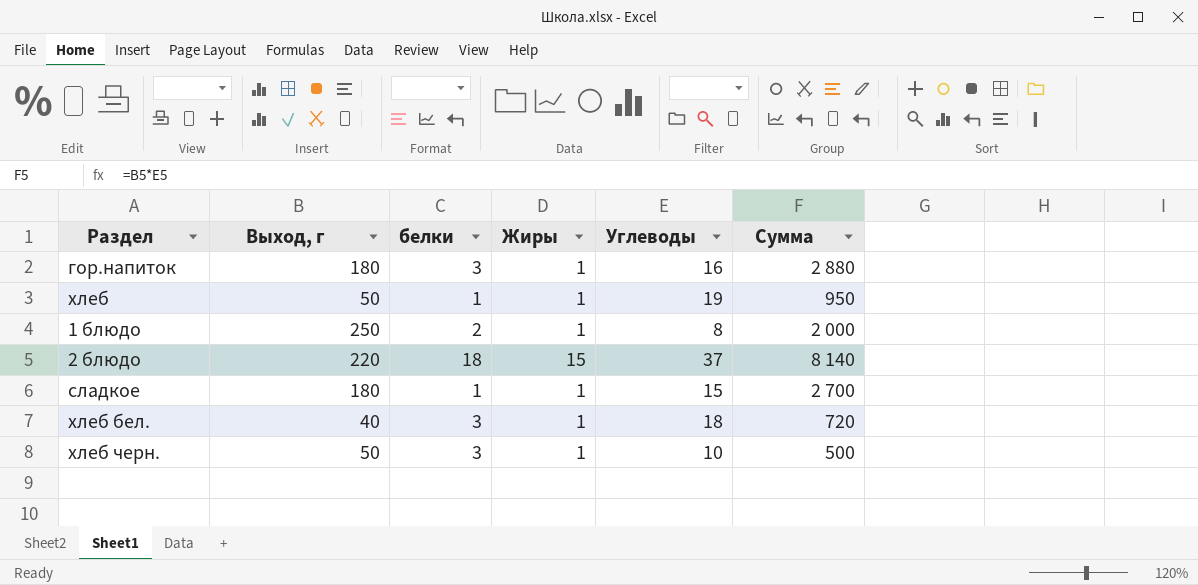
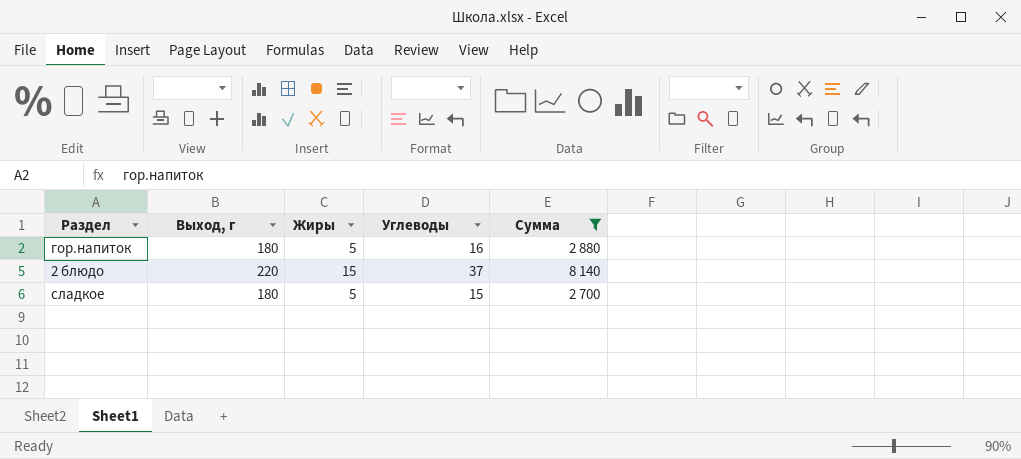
filter: none -> Сумма >= 2 700
column белки | position: 3 -> none
гор.напиток | Жиры: 1 -> 5
сладкое | Жиры: 1 -> 5

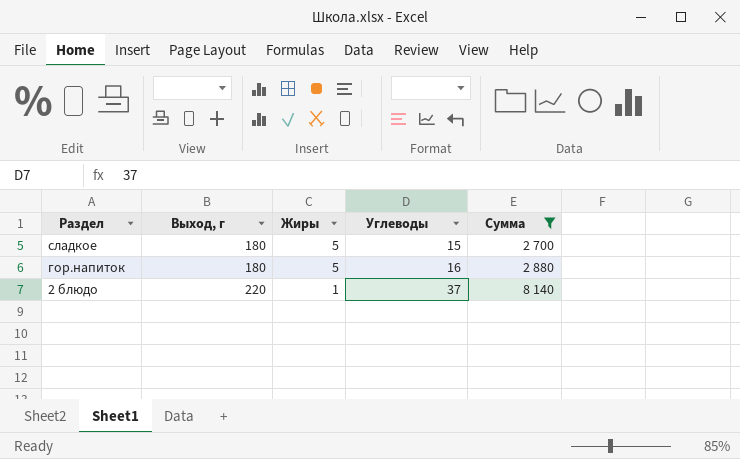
row order: none -> Раздел descending
2 блюдо | Жиры: 15 -> 1

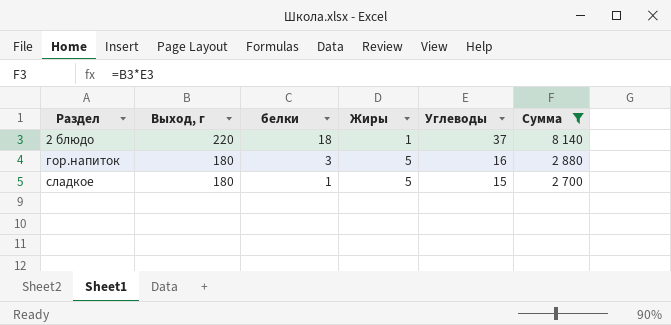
row order: Раздел descending -> Раздел ascending
column белки | position: none -> 3

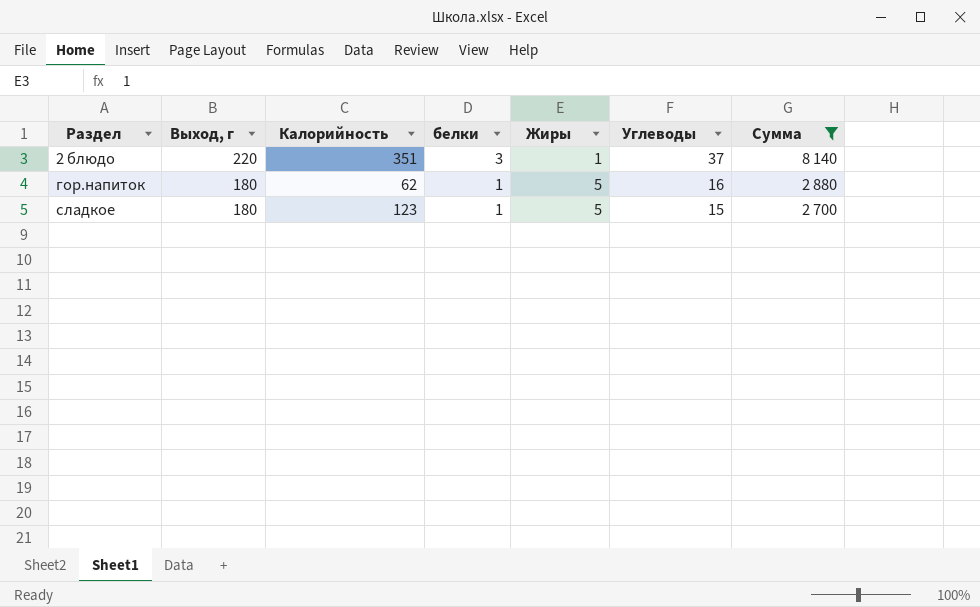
column Калорийность | position: none -> 3
2 блюдо | белки: 18 -> 3
гор.напиток | белки: 3 -> 1

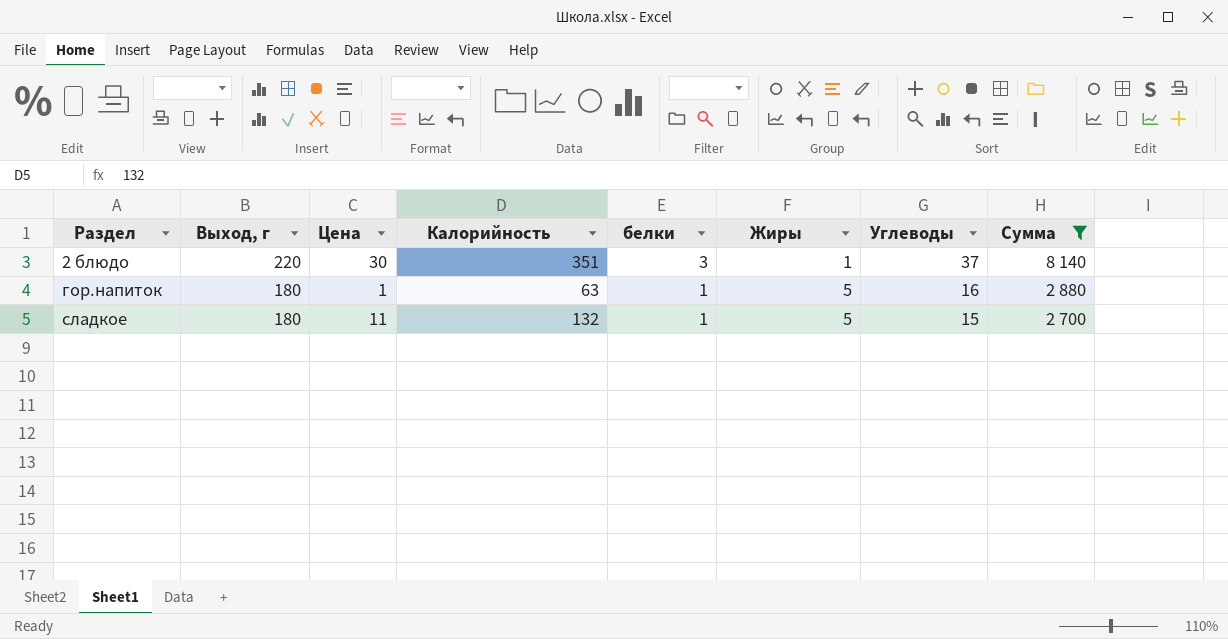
column Цена | position: none -> 3
гор.напиток | Калорийность: 62 -> 63
сладкое | Калорийность: 123 -> 132

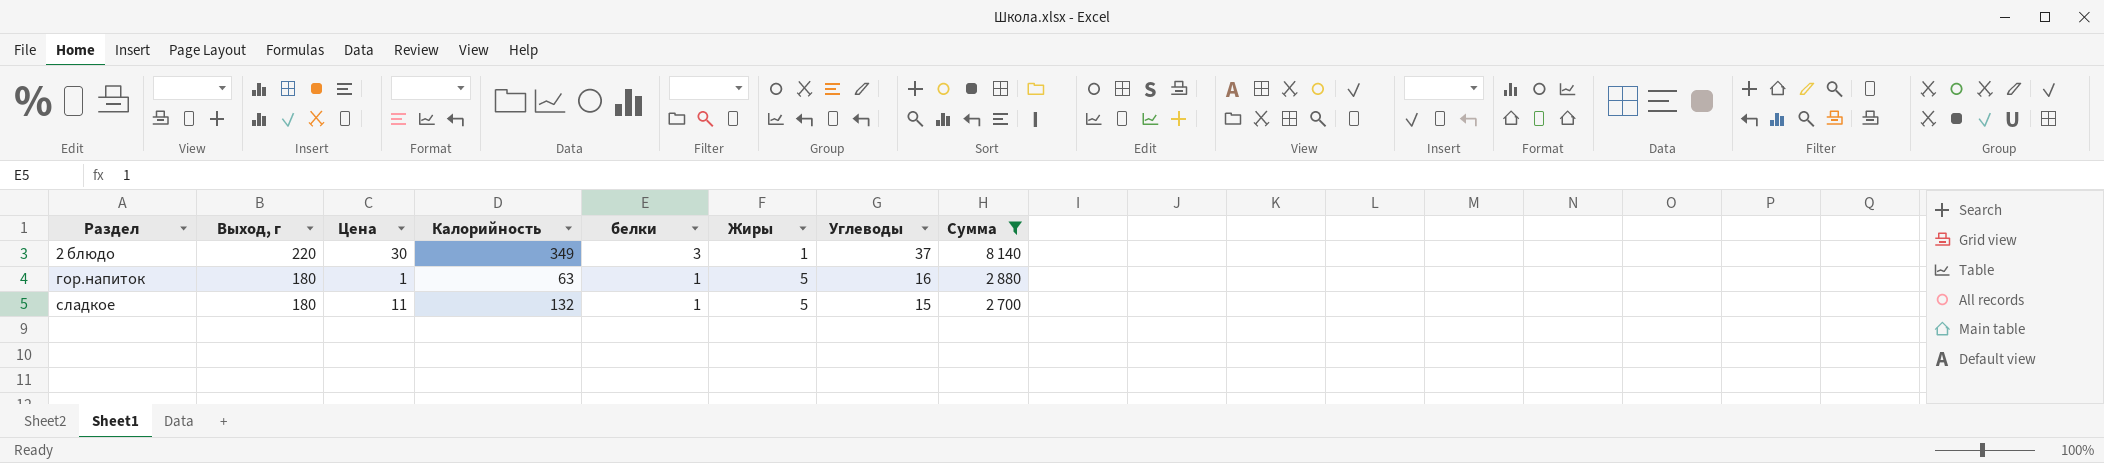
2 блюдо | Калорийность: 351 -> 349

